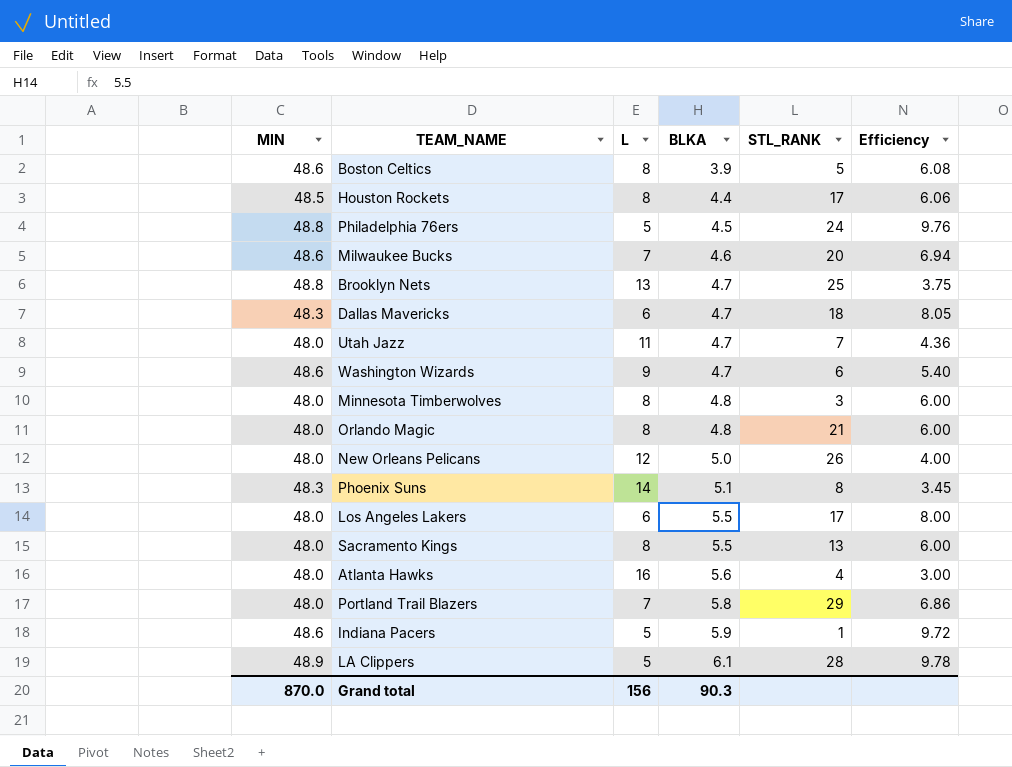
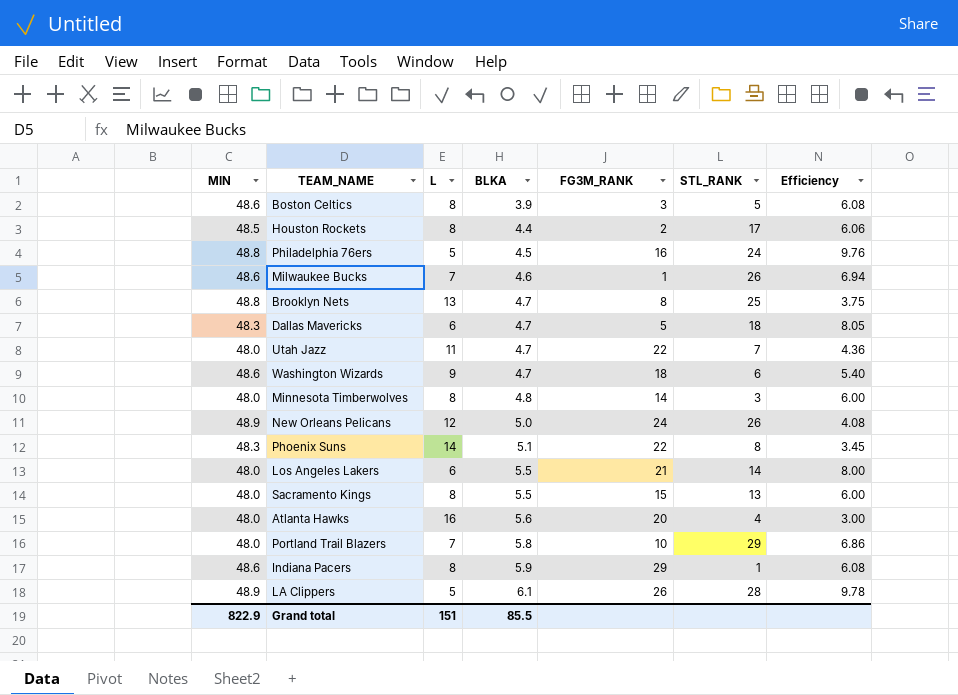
column FG3M_RANK | position: none -> 5
row Orlando Magic: 48.0 | 8 | 4.8 | 21 | 6.00 -> none
Milwaukee Bucks | STL_RANK: 20 -> 26
New Orleans Pelicans | MIN: 48.0 -> 48.9
New Orleans Pelicans | Efficiency: 4.00 -> 4.08
Los Angeles Lakers | STL_RANK: 17 -> 14
Indiana Pacers | L: 5 -> 8
Indiana Pacers | Efficiency: 9.72 -> 6.08
Grand total | MIN: 870.0 -> 822.9
Grand total | L: 156 -> 151
Grand total | BLKA: 90.3 -> 85.5

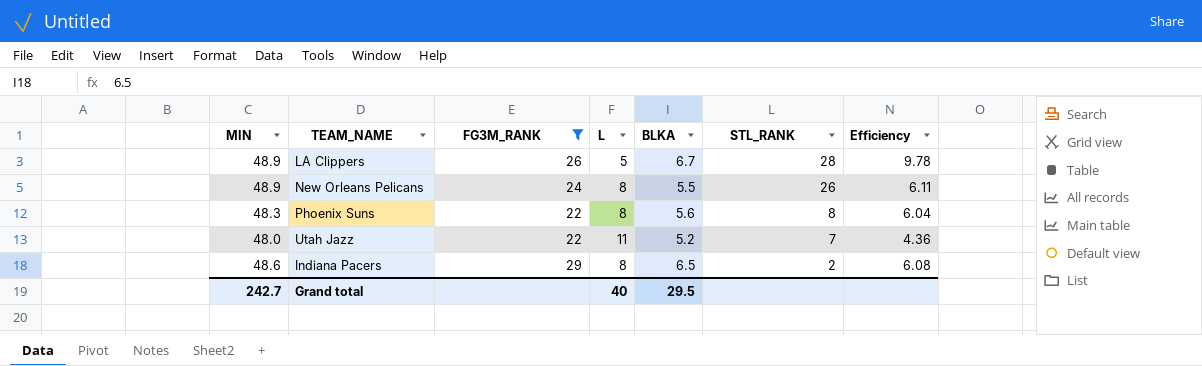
filter: none -> FG3M_RANK >= 22
row order: BLKA ascending -> STL_RANK descending
column FG3M_RANK | position: 5 -> 3
LA Clippers | BLKA: 6.1 -> 6.7
New Orleans Pelicans | L: 12 -> 8
New Orleans Pelicans | BLKA: 5.0 -> 5.5
New Orleans Pelicans | Efficiency: 4.08 -> 6.11
Phoenix Suns | L: 14 -> 8
Phoenix Suns | BLKA: 5.1 -> 5.6
Phoenix Suns | Efficiency: 3.45 -> 6.04
Utah Jazz | BLKA: 4.7 -> 5.2
Indiana Pacers | BLKA: 5.9 -> 6.5
Indiana Pacers | STL_RANK: 1 -> 2
Grand total | MIN: 822.9 -> 242.7
Grand total | L: 151 -> 40
Grand total | BLKA: 85.5 -> 29.5

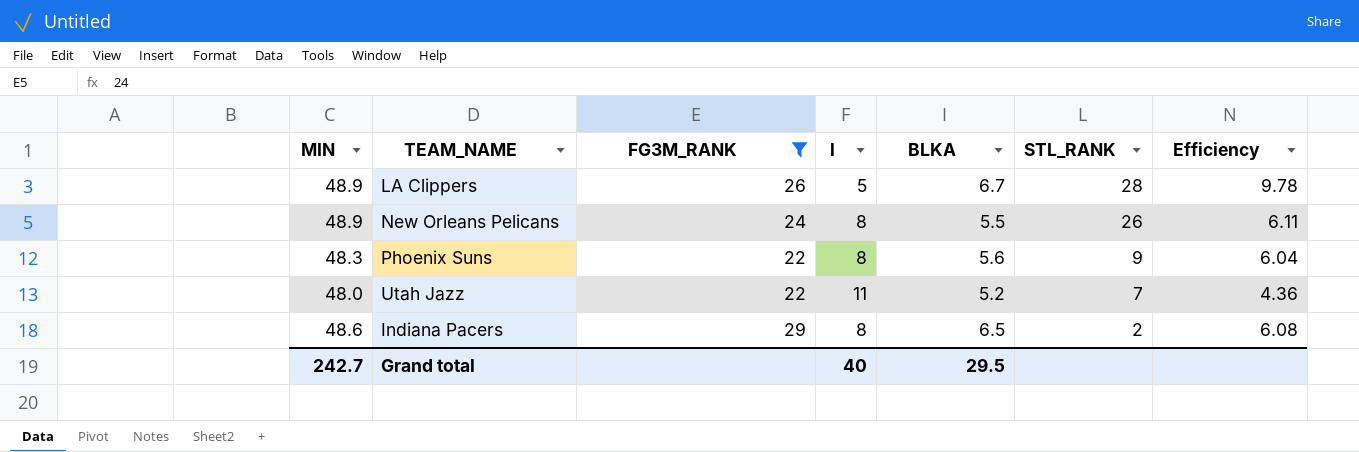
column name: L -> l
Phoenix Suns | STL_RANK: 8 -> 9

